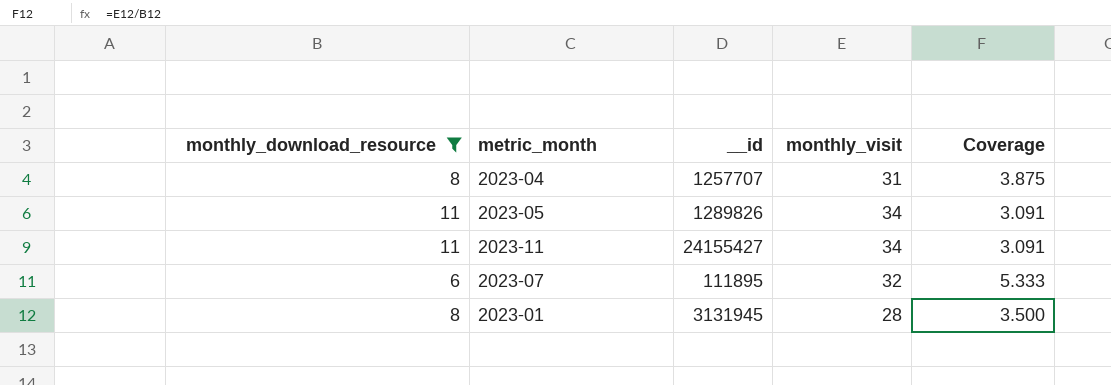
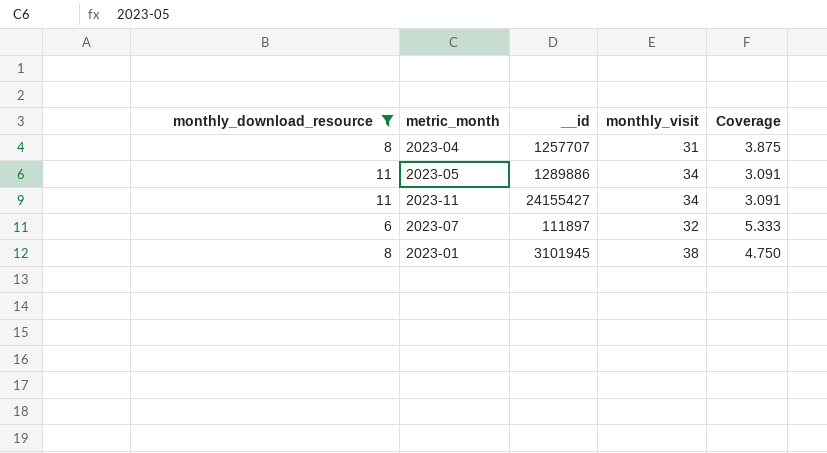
2023-05 | __id: 1289826 -> 1289886
2023-07 | __id: 111895 -> 111897
2023-01 | __id: 3131945 -> 3101945
2023-01 | monthly_visit: 28 -> 38
2023-01 | Coverage: 3.500 -> 4.750

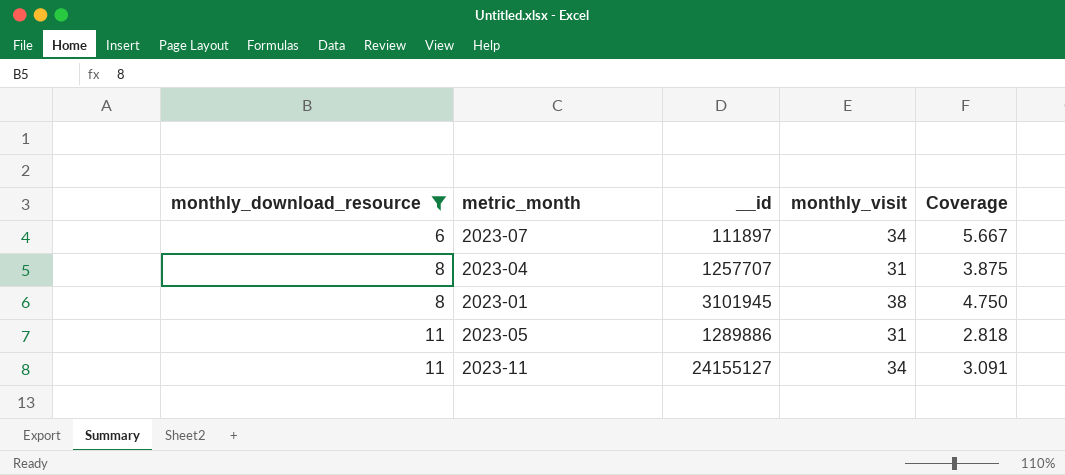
row order: none -> monthly_download_resource ascending
2023-07 | monthly_visit: 32 -> 34
2023-07 | Coverage: 5.333 -> 5.667
2023-05 | monthly_visit: 34 -> 31
2023-05 | Coverage: 3.091 -> 2.818
2023-11 | __id: 24155427 -> 24155127

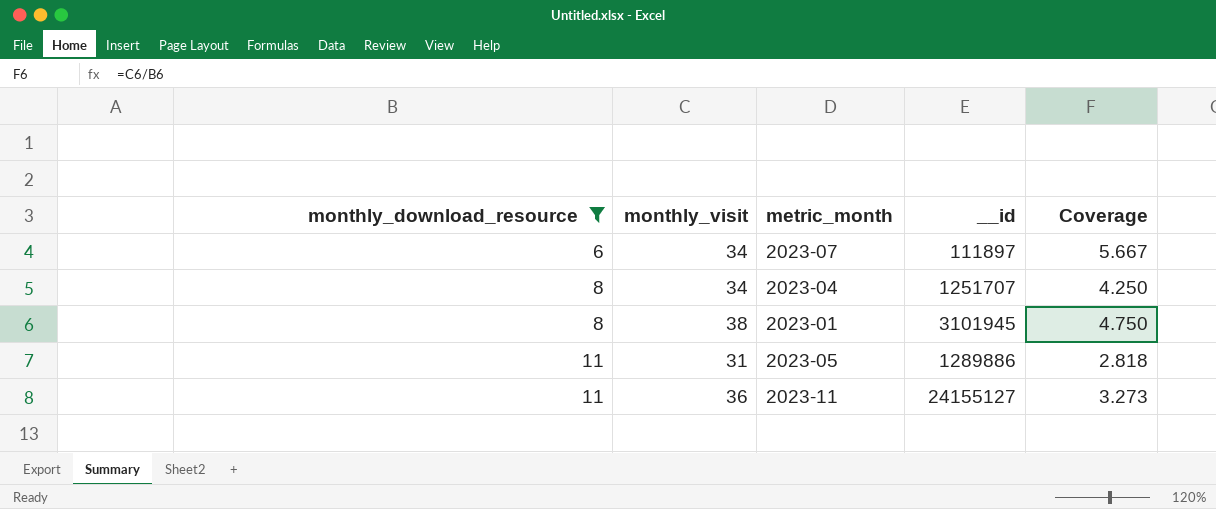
column monthly_visit | position: 4 -> 2
2023-04 | monthly_visit: 31 -> 34
2023-04 | __id: 1257707 -> 1251707
2023-04 | Coverage: 3.875 -> 4.250
2023-11 | monthly_visit: 34 -> 36
2023-11 | Coverage: 3.091 -> 3.273

